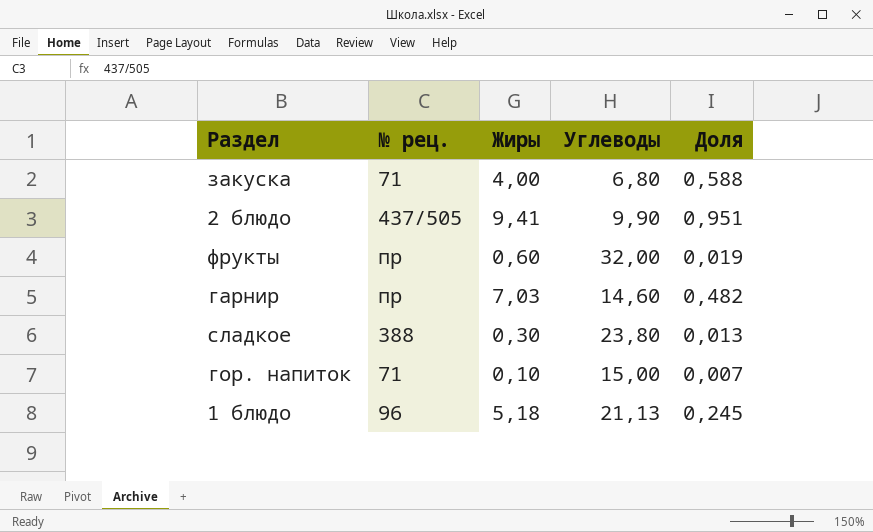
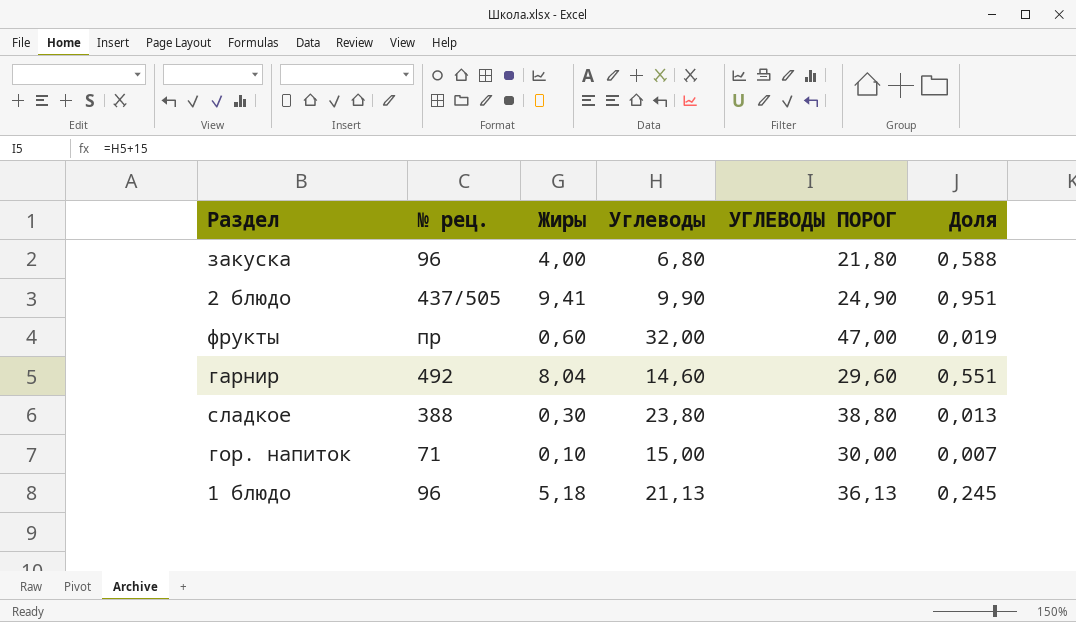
column УГЛЕВОДЫ ПОРОГ | formula: none -> [Углеводы] + 15
закуска | № рец.: 71 -> 96
гарнир | № рец.: пр -> 492
гарнир | Жиры: 7,03 -> 8,04
гарнир | Доля: 0,482 -> 0,551

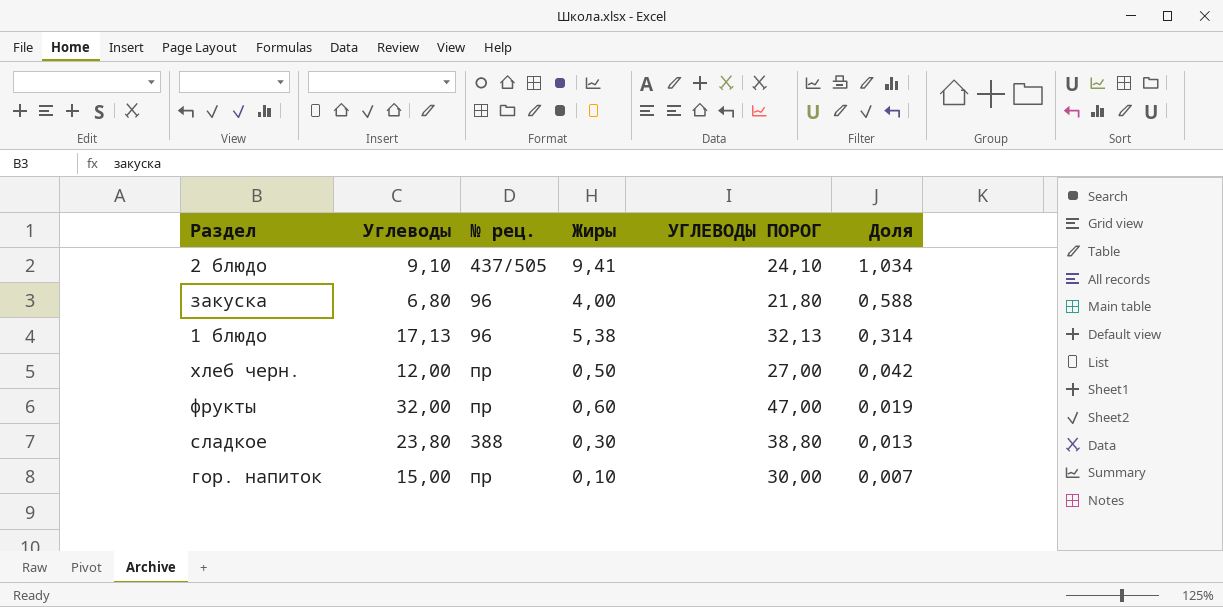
row order: none -> Доля descending
column Углеводы | position: 4 -> 2
row гарнир: 492 | 8,04 | 14,60 | 29,60 | 0,551 -> none
2 блюдо | Углеводы: 9,90 -> 9,10
2 блюдо | УГЛЕВОДЫ ПОРОГ: 24,90 -> 24,10
2 блюдо | Доля: 0,951 -> 1,034
1 блюдо | Углеводы: 21,13 -> 17,13
1 блюдо | Жиры: 5,18 -> 5,38
1 блюдо | УГЛЕВОДЫ ПОРОГ: 36,13 -> 32,13
1 блюдо | Доля: 0,245 -> 0,314
row хлеб черн.: none -> 12,00 | пр | 0,50 | 27,00 | 0,042
гор. напиток | № рец.: 71 -> пр

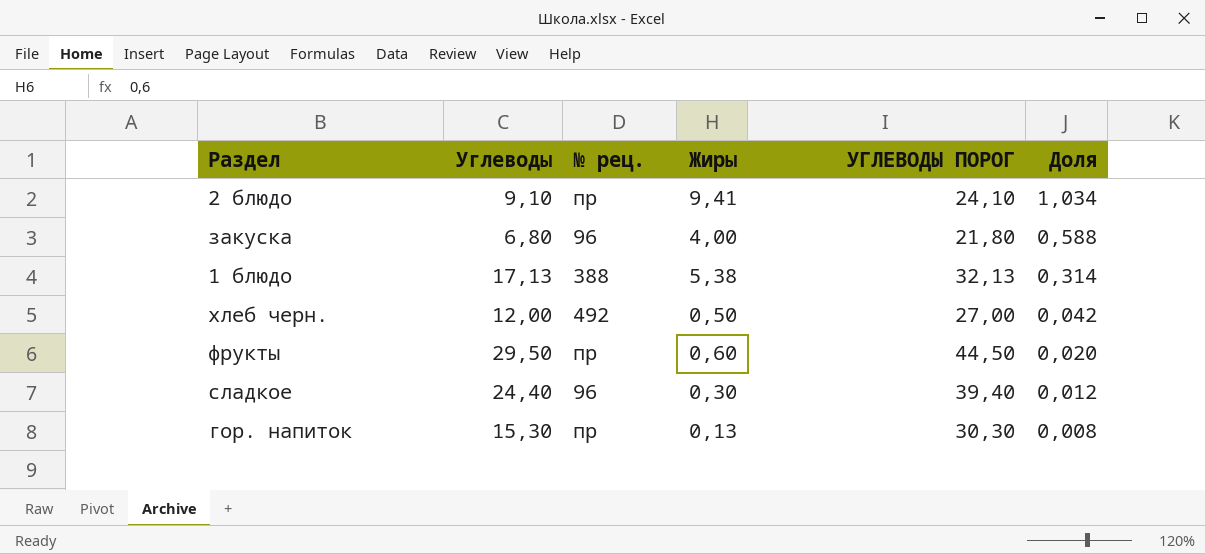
2 блюдо | № рец.: 437/505 -> пр
1 блюдо | № рец.: 96 -> 388
хлеб черн. | № рец.: пр -> 492
фрукты | Углеводы: 32,00 -> 29,50
фрукты | УГЛЕВОДЫ ПОРОГ: 47,00 -> 44,50
фрукты | Доля: 0,019 -> 0,020
сладкое | Углеводы: 23,80 -> 24,40
сладкое | № рец.: 388 -> 96
сладкое | УГЛЕВОДЫ ПОРОГ: 38,80 -> 39,40
сладкое | Доля: 0,013 -> 0,012
гор. напиток | Углеводы: 15,00 -> 15,30
гор. напиток | Жиры: 0,10 -> 0,13
гор. напиток | УГЛЕВОДЫ ПОРОГ: 30,00 -> 30,30
гор. напиток | Доля: 0,007 -> 0,008

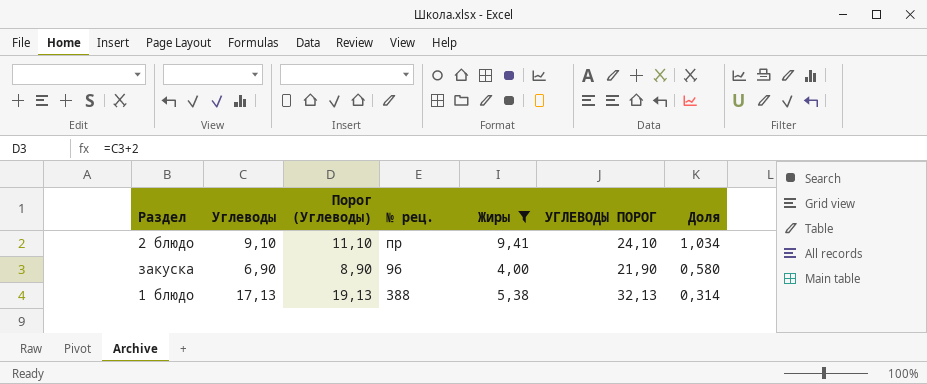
filter: none -> Жиры >= 4,00
column Порог (Углеводы) | formula: none -> [Углеводы] + 2
закуска | Углеводы: 6,80 -> 6,90
закуска | УГЛЕВОДЫ ПОРОГ: 21,80 -> 21,90
закуска | Доля: 0,588 -> 0,580

